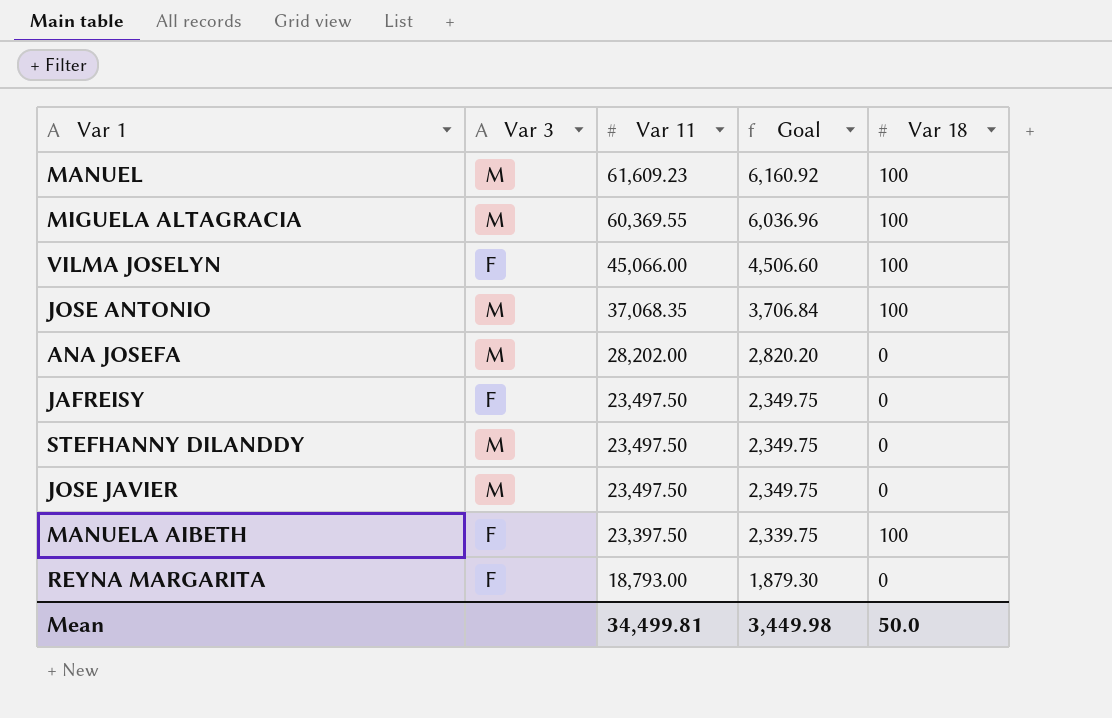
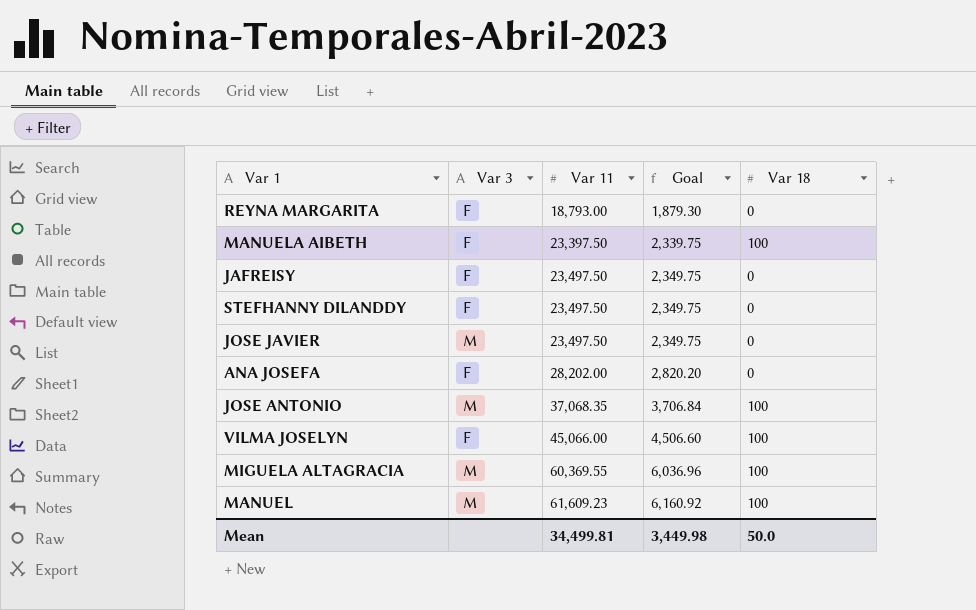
row order: Var 11 descending -> Var 11 ascending
STEFHANNY DILANDDY | Var 3: M -> F
ANA JOSEFA | Var 3: M -> F

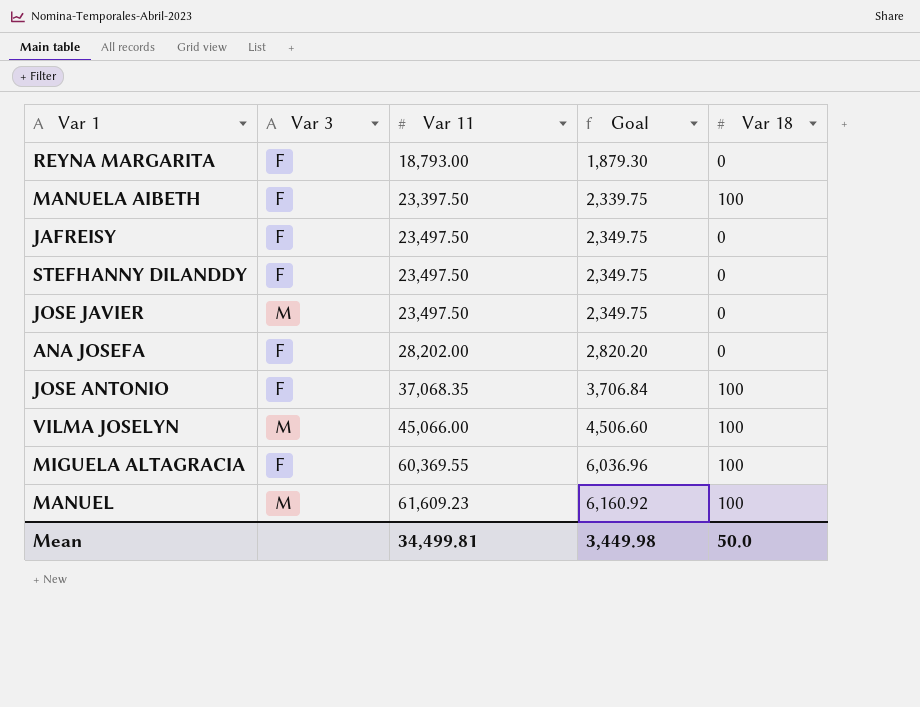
JOSE ANTONIO | Var 3: M -> F
VILMA JOSELYN | Var 3: F -> M
MIGUELA ALTAGRACIA | Var 3: M -> F

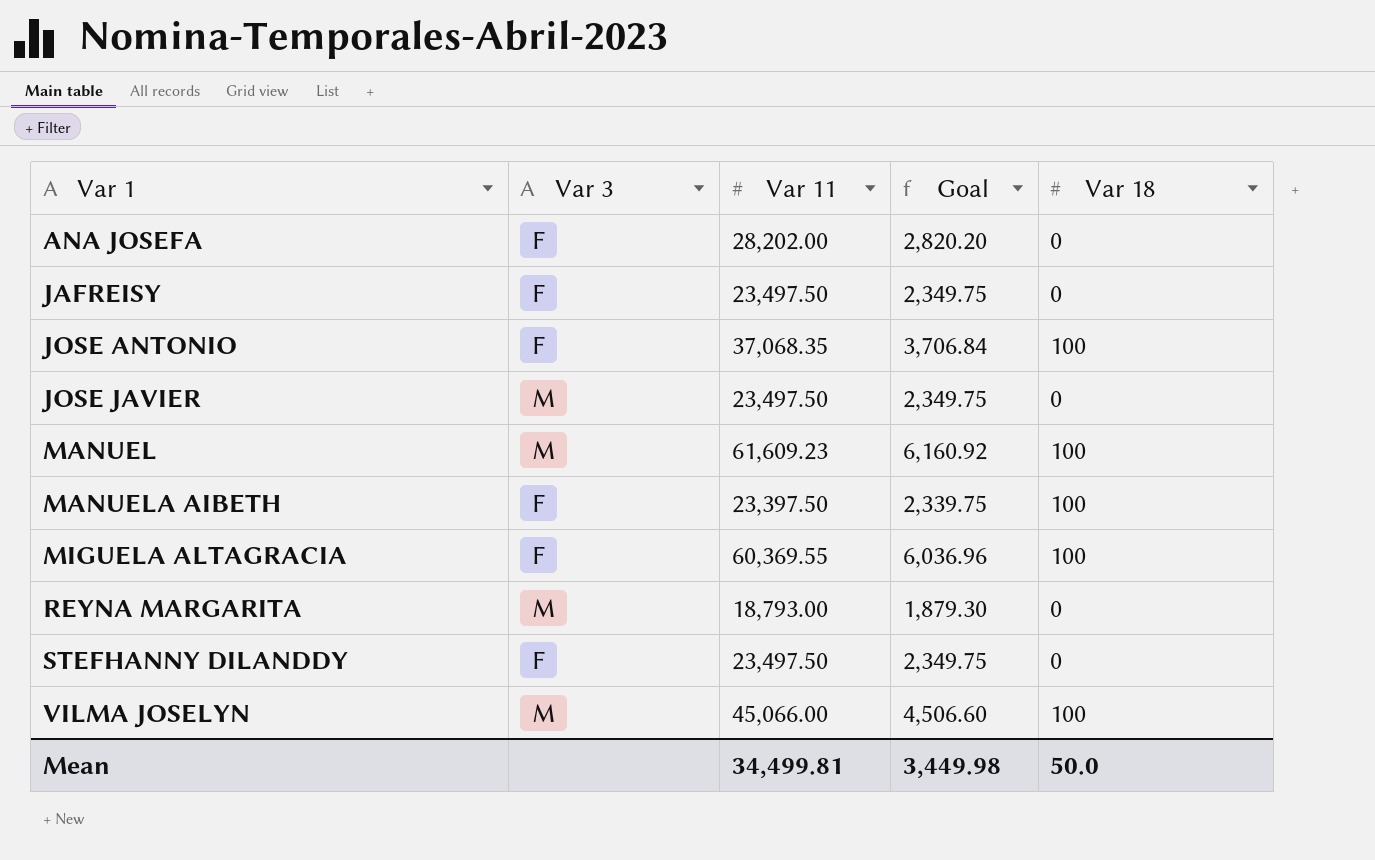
row order: Var 11 ascending -> Var 1 ascending
REYNA MARGARITA | Var 3: F -> M

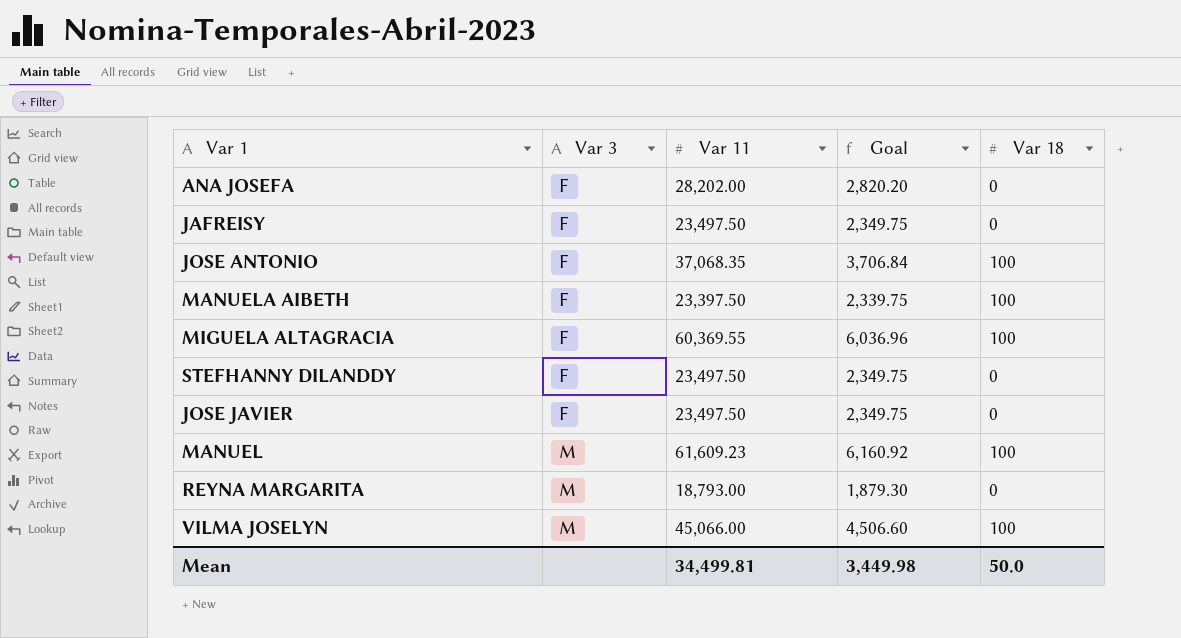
row order: Var 1 ascending -> Var 3 ascending
JOSE JAVIER | Var 3: M -> F

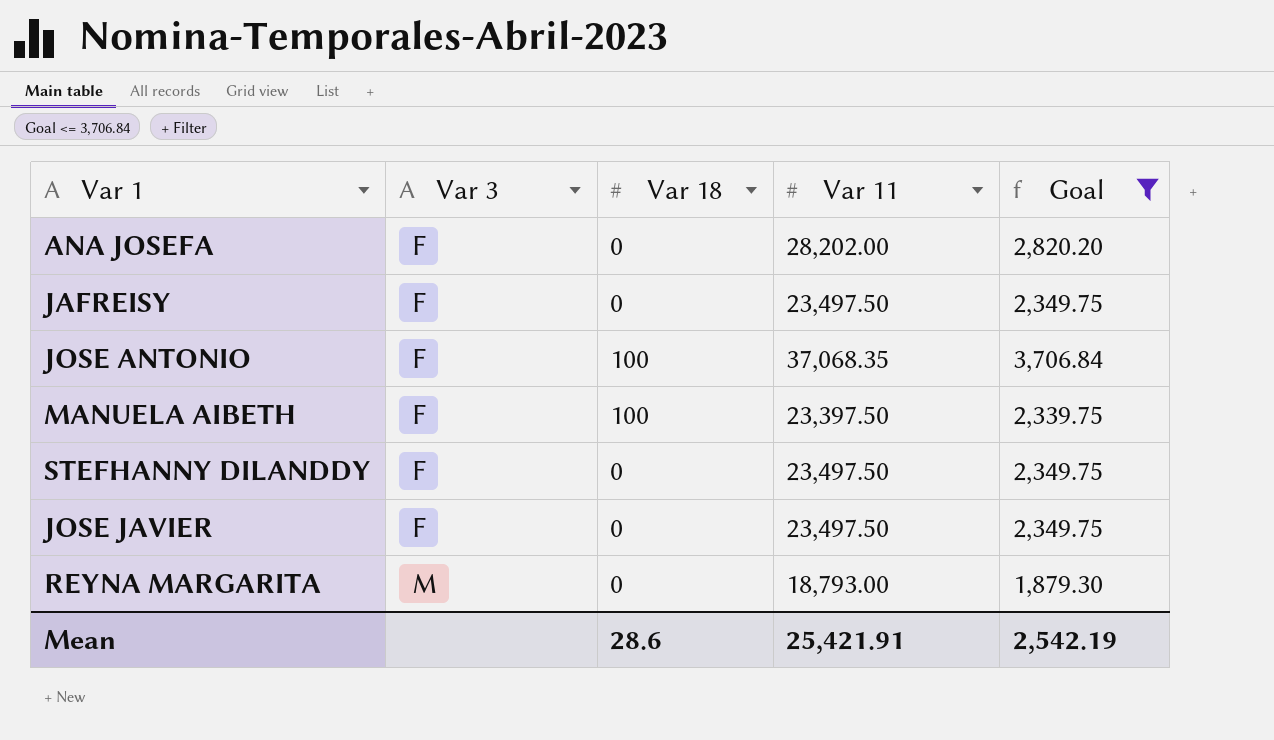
filter: none -> Goal <= 3,706.84
column Var 18 | position: 5 -> 3
Mean | Var 18: 50.0 -> 28.6
Mean | Var 11: 34,499.81 -> 25,421.91
Mean | Goal: 3,449.98 -> 2,542.19

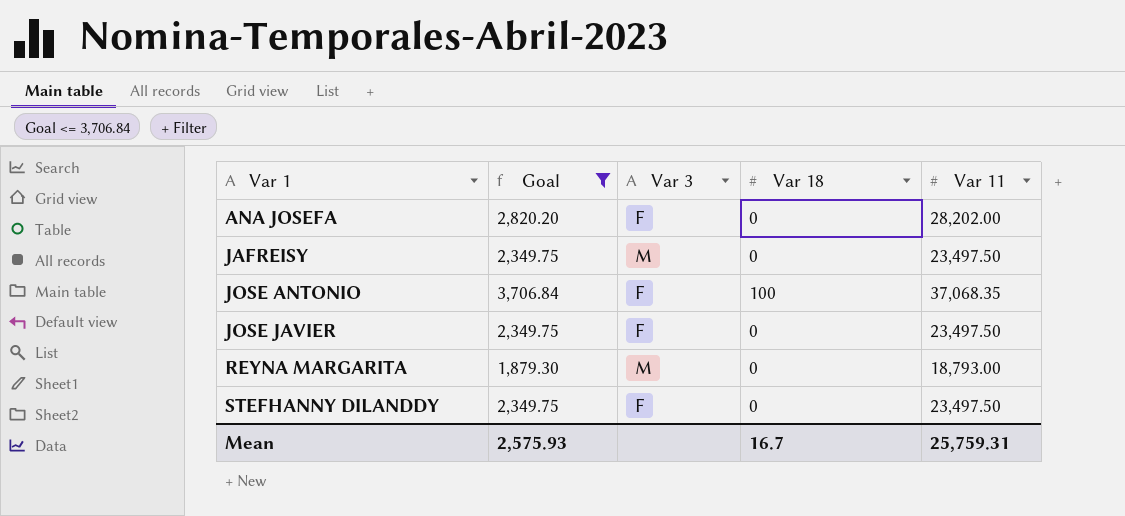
row order: Var 3 ascending -> Var 1 ascending
column Goal | position: 5 -> 2
row MANUELA AIBETH: F | 100 | 23,397.50 | 2,339.75 -> none
JAFREISY | Var 3: F -> M
Mean | Goal: 2,542.19 -> 2,575.93
Mean | Var 18: 28.6 -> 16.7
Mean | Var 11: 25,421.91 -> 25,759.31

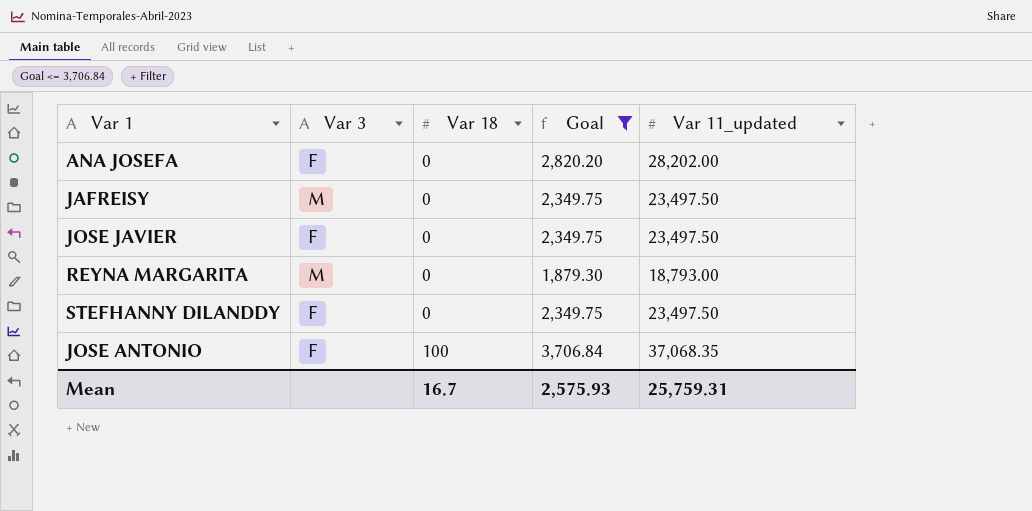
row order: Var 1 ascending -> Var 18 ascending
column Goal | position: 2 -> 4
column name: Var 11 -> Var 11_updated

